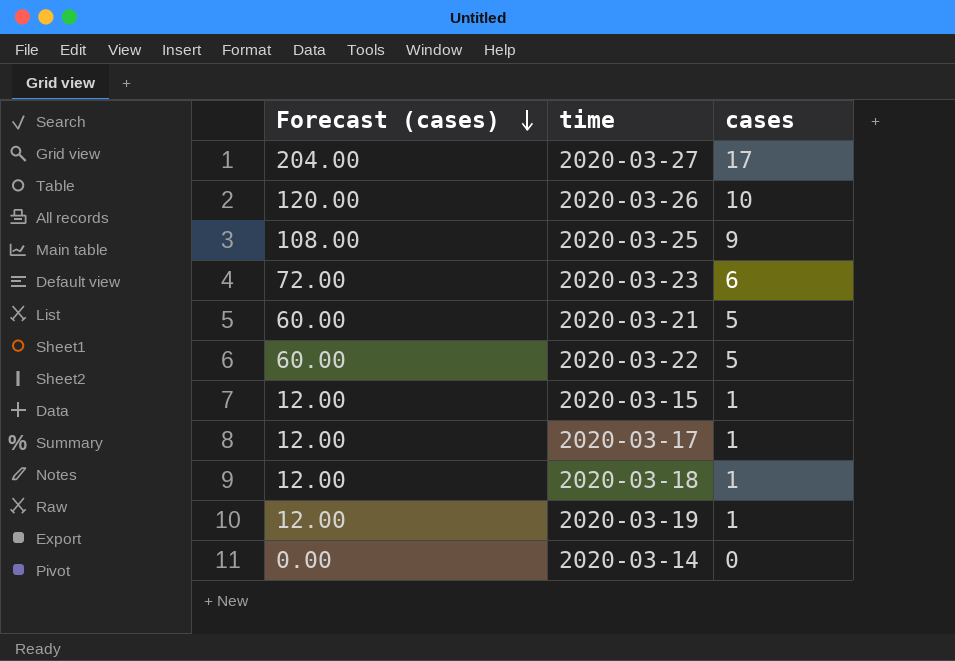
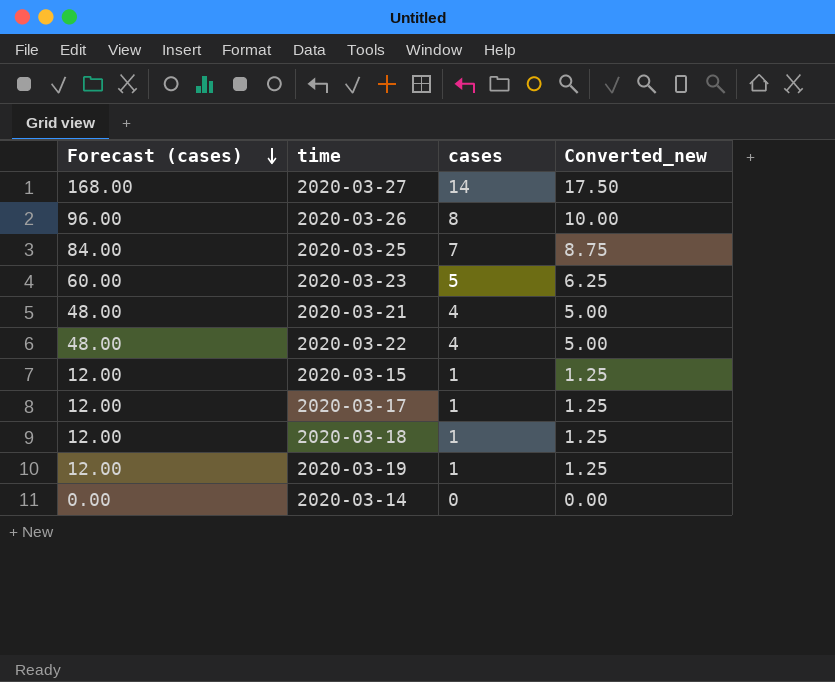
column Converted_new | formula: none -> [cases] * 1.25
2020-03-27 | Forecast (cases): 204.00 -> 168.00
2020-03-27 | cases: 17 -> 14
2020-03-26 | Forecast (cases): 120.00 -> 96.00
2020-03-26 | cases: 10 -> 8
2020-03-25 | Forecast (cases): 108.00 -> 84.00
2020-03-25 | cases: 9 -> 7
2020-03-23 | Forecast (cases): 72.00 -> 60.00
2020-03-23 | cases: 6 -> 5
2020-03-21 | Forecast (cases): 60.00 -> 48.00
2020-03-21 | cases: 5 -> 4
2020-03-22 | Forecast (cases): 60.00 -> 48.00
2020-03-22 | cases: 5 -> 4

